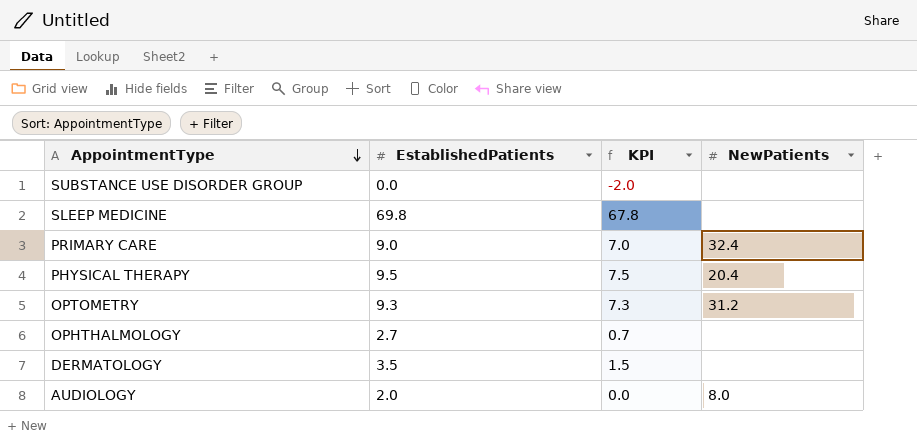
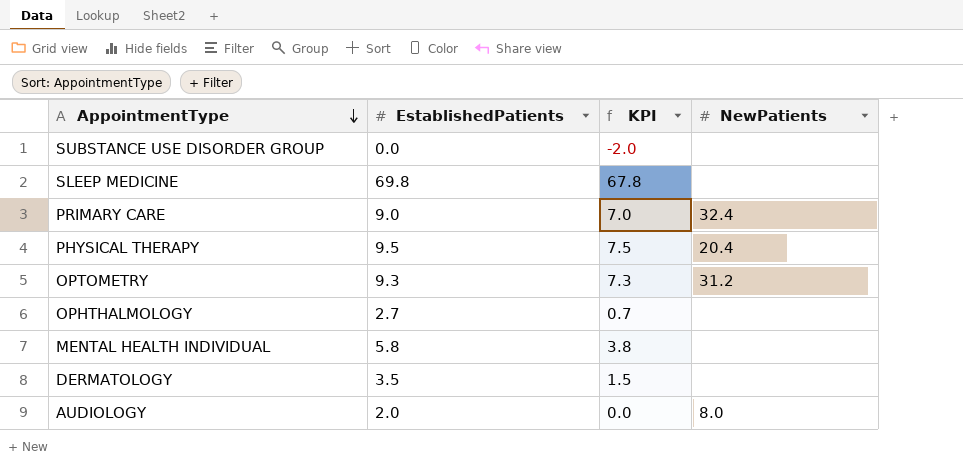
row MENTAL HEALTH INDIVIDUAL: none -> 5.8 | 3.8 | none

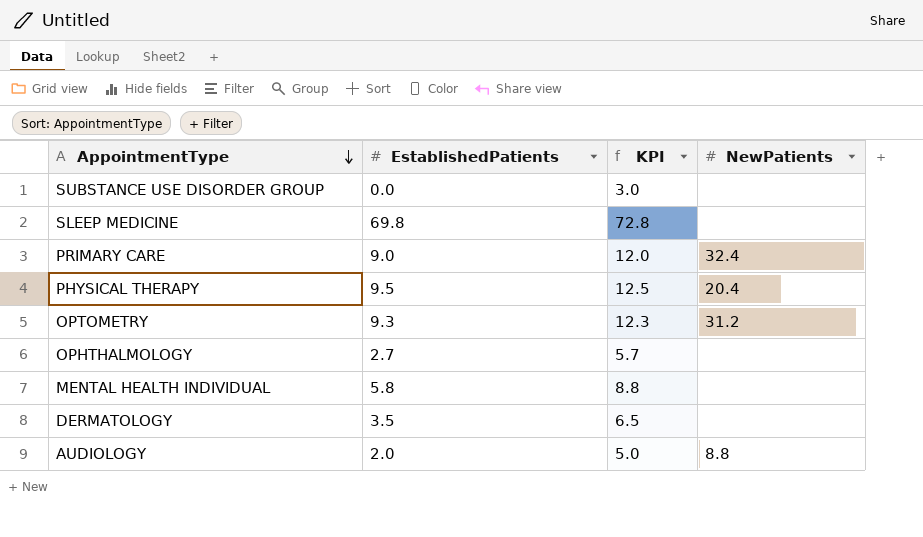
column KPI | formula: [EstablishedPatients] - 2 -> [EstablishedPatients] + 3
AUDIOLOGY | NewPatients: 8.0 -> 8.8

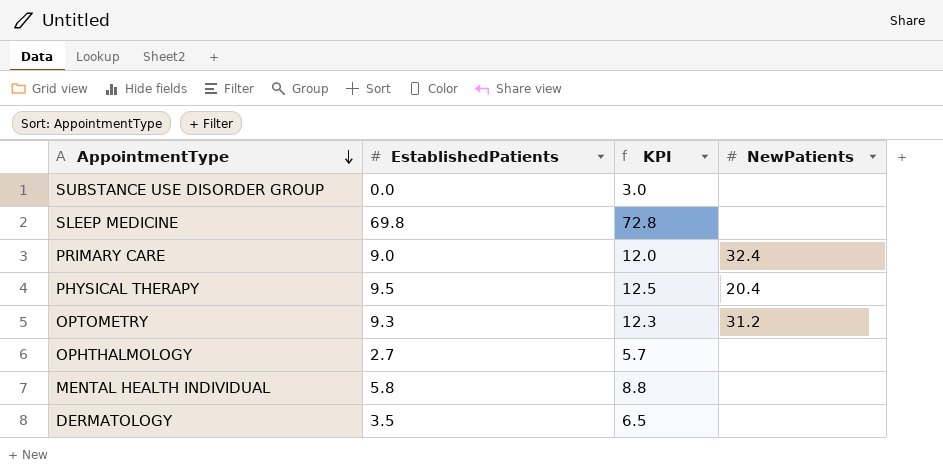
row AUDIOLOGY: 2.0 | 5.0 | 8.8 -> none

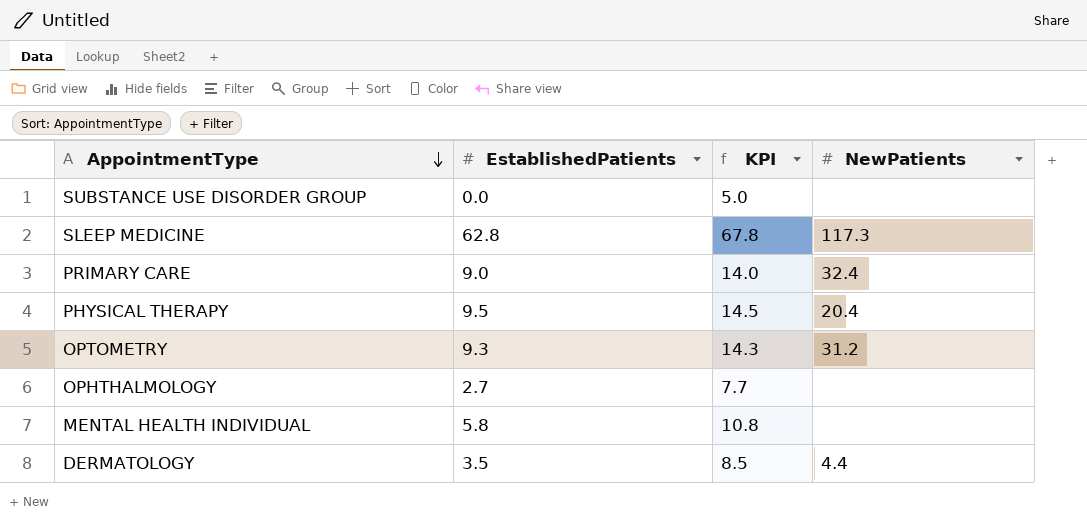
column KPI | formula: [EstablishedPatients] + 3 -> [EstablishedPatients] + 5
SLEEP MEDICINE | EstablishedPatients: 69.8 -> 62.8
SLEEP MEDICINE | NewPatients: none -> 117.3
DERMATOLOGY | NewPatients: none -> 4.4

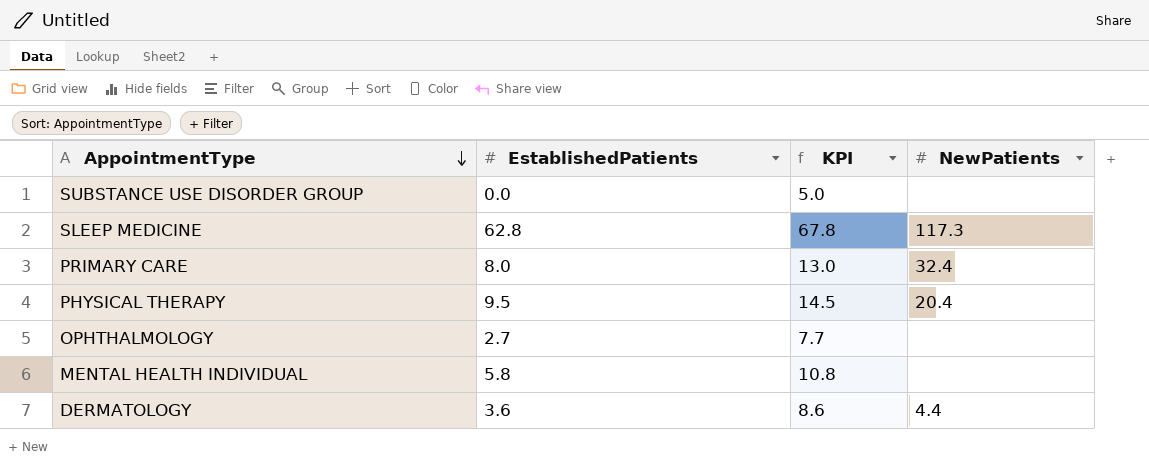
row OPTOMETRY: 9.3 | 14.3 | 31.2 -> none
PRIMARY CARE | EstablishedPatients: 9.0 -> 8.0
PRIMARY CARE | KPI: 14.0 -> 13.0
DERMATOLOGY | EstablishedPatients: 3.5 -> 3.6
DERMATOLOGY | KPI: 8.5 -> 8.6

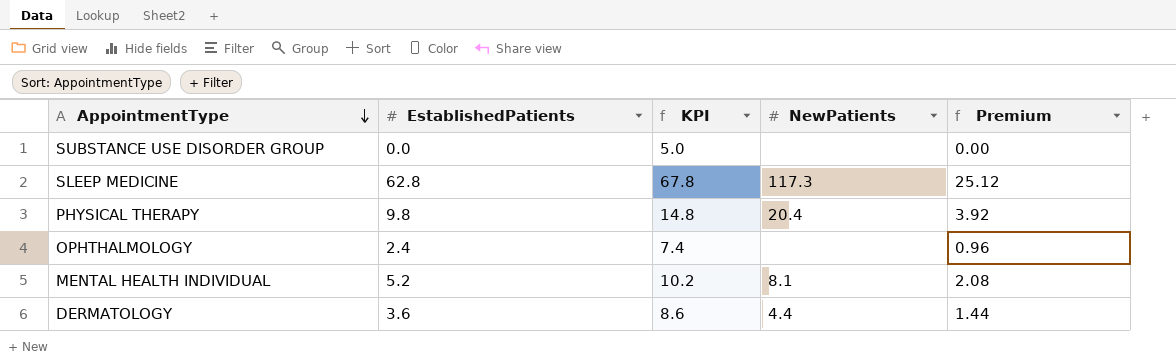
column Premium | formula: none -> [EstablishedPatients] * 0.4
row PRIMARY CARE: 8.0 | 13.0 | 32.4 -> none
PHYSICAL THERAPY | EstablishedPatients: 9.5 -> 9.8
PHYSICAL THERAPY | KPI: 14.5 -> 14.8
OPHTHALMOLOGY | EstablishedPatients: 2.7 -> 2.4
OPHTHALMOLOGY | KPI: 7.7 -> 7.4
MENTAL HEALTH INDIVIDUAL | EstablishedPatients: 5.8 -> 5.2
MENTAL HEALTH INDIVIDUAL | KPI: 10.8 -> 10.2
MENTAL HEALTH INDIVIDUAL | NewPatients: none -> 8.1

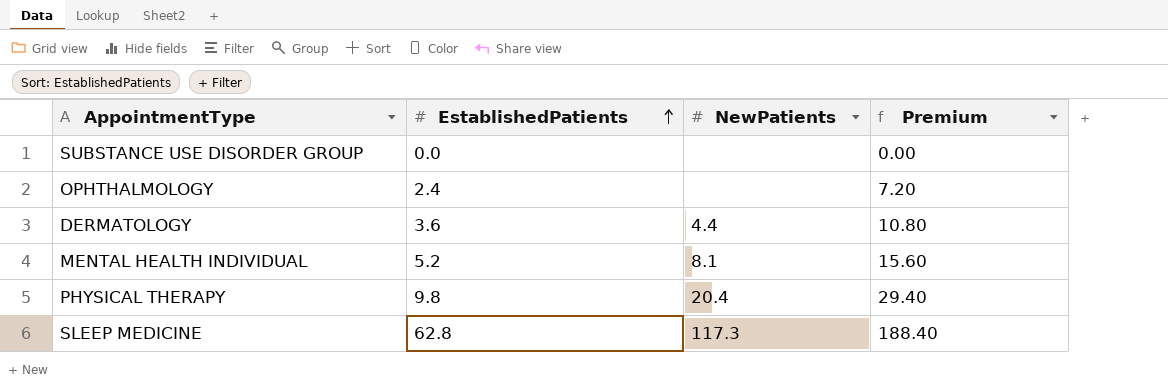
row order: AppointmentType descending -> EstablishedPatients ascending
column KPI | formula: [EstablishedPatients] + 5 -> none
column Premium | formula: [EstablishedPatients] * 0.4 -> [EstablishedPatients] * 3

